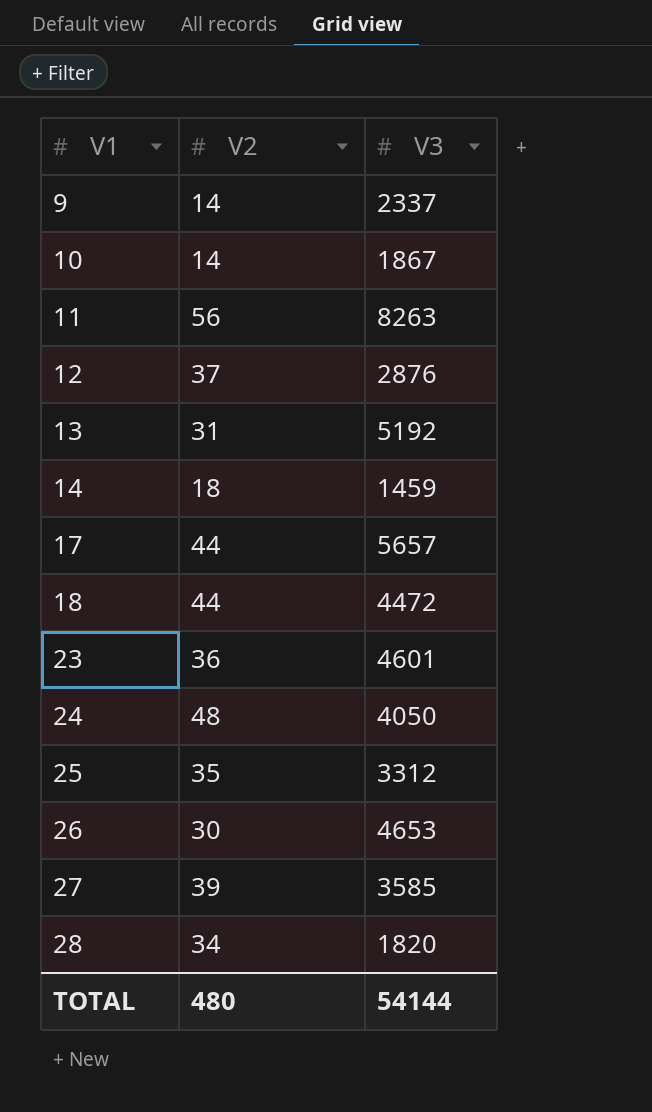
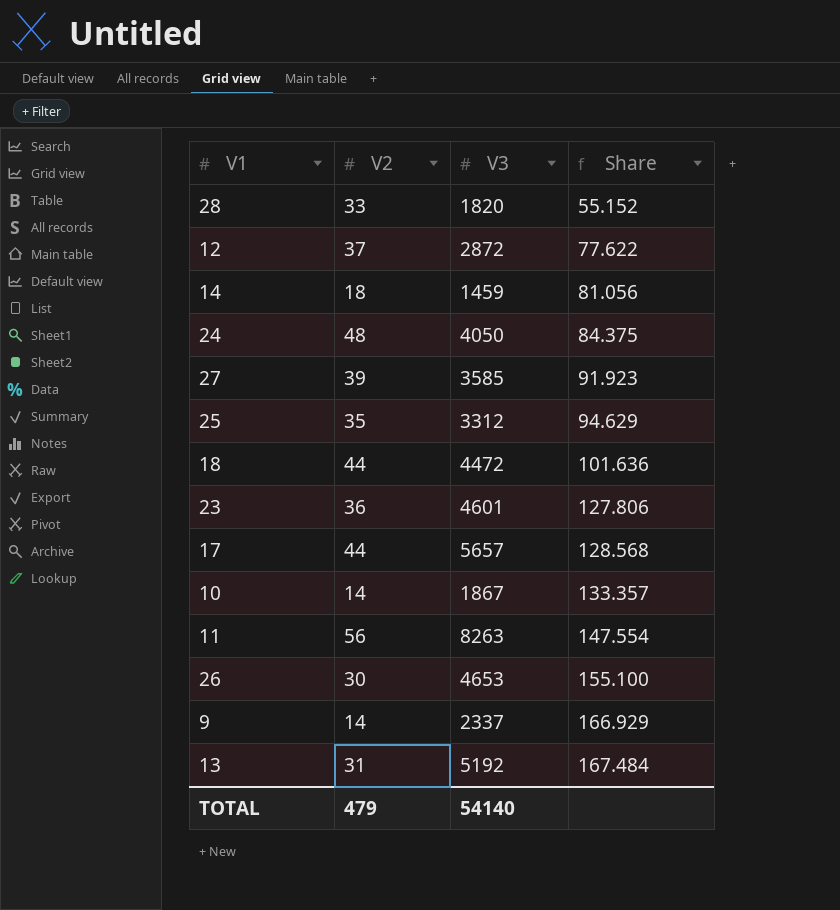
row order: V1 ascending -> Share ascending
column Share | formula: none -> [V3] / [V2]
28 | V2: 34 -> 33
12 | V3: 2876 -> 2872
TOTAL | V2: 480 -> 479
TOTAL | V3: 54144 -> 54140

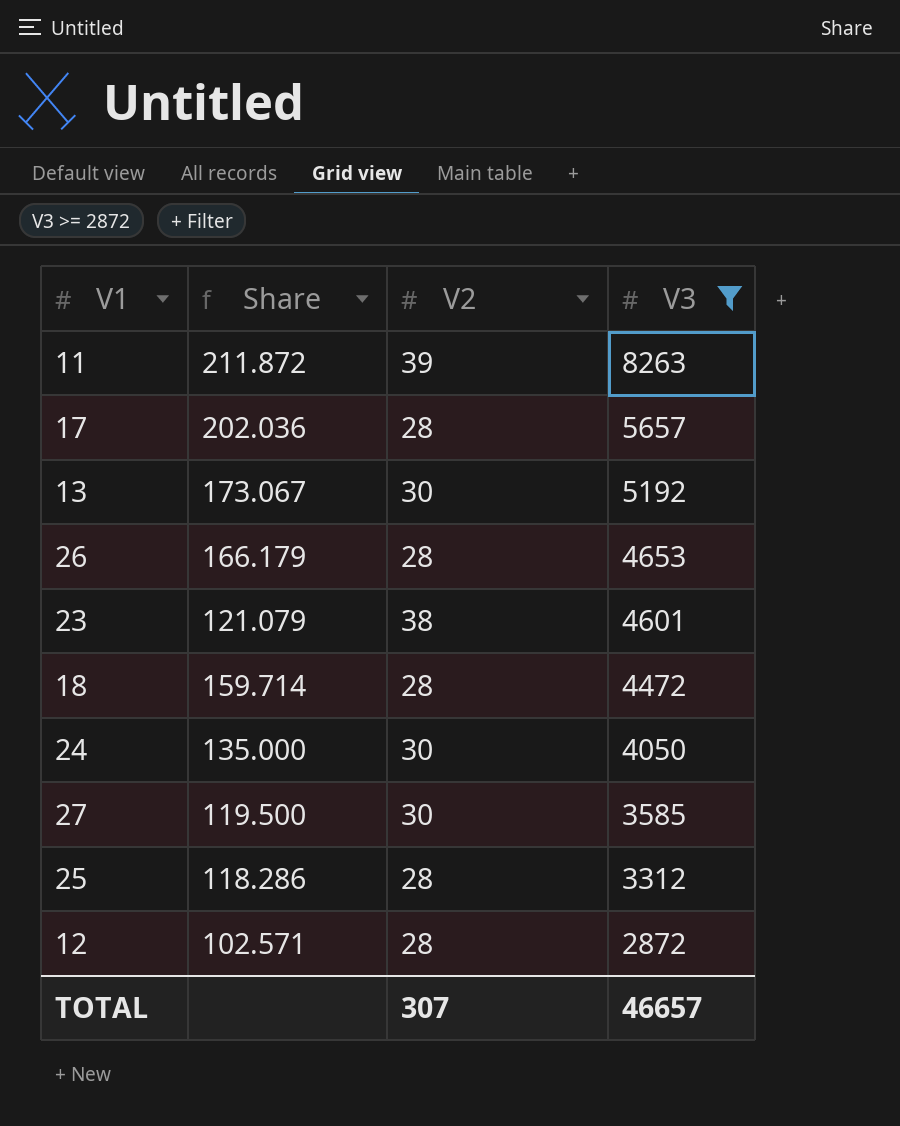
filter: none -> V3 >= 2872
row order: Share ascending -> V3 descending
column Share | position: 4 -> 2
11 | Share: 147.554 -> 211.872
11 | V2: 56 -> 39
17 | Share: 128.568 -> 202.036
17 | V2: 44 -> 28
13 | Share: 167.484 -> 173.067
13 | V2: 31 -> 30
26 | Share: 155.100 -> 166.179
26 | V2: 30 -> 28
23 | Share: 127.806 -> 121.079
23 | V2: 36 -> 38
18 | Share: 101.636 -> 159.714
18 | V2: 44 -> 28
24 | Share: 84.375 -> 135.000
24 | V2: 48 -> 30
27 | Share: 91.923 -> 119.500
27 | V2: 39 -> 30
25 | Share: 94.629 -> 118.286
25 | V2: 35 -> 28
12 | Share: 77.622 -> 102.571
12 | V2: 37 -> 28
TOTAL | V2: 479 -> 307
TOTAL | V3: 54140 -> 46657

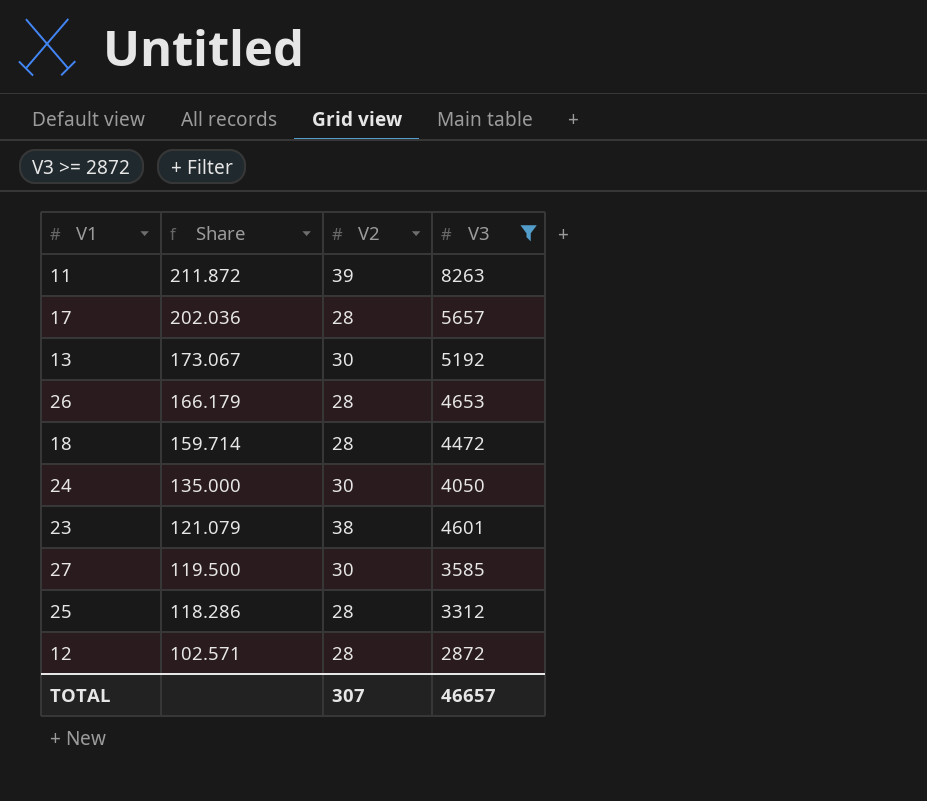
row order: V3 descending -> Share descending

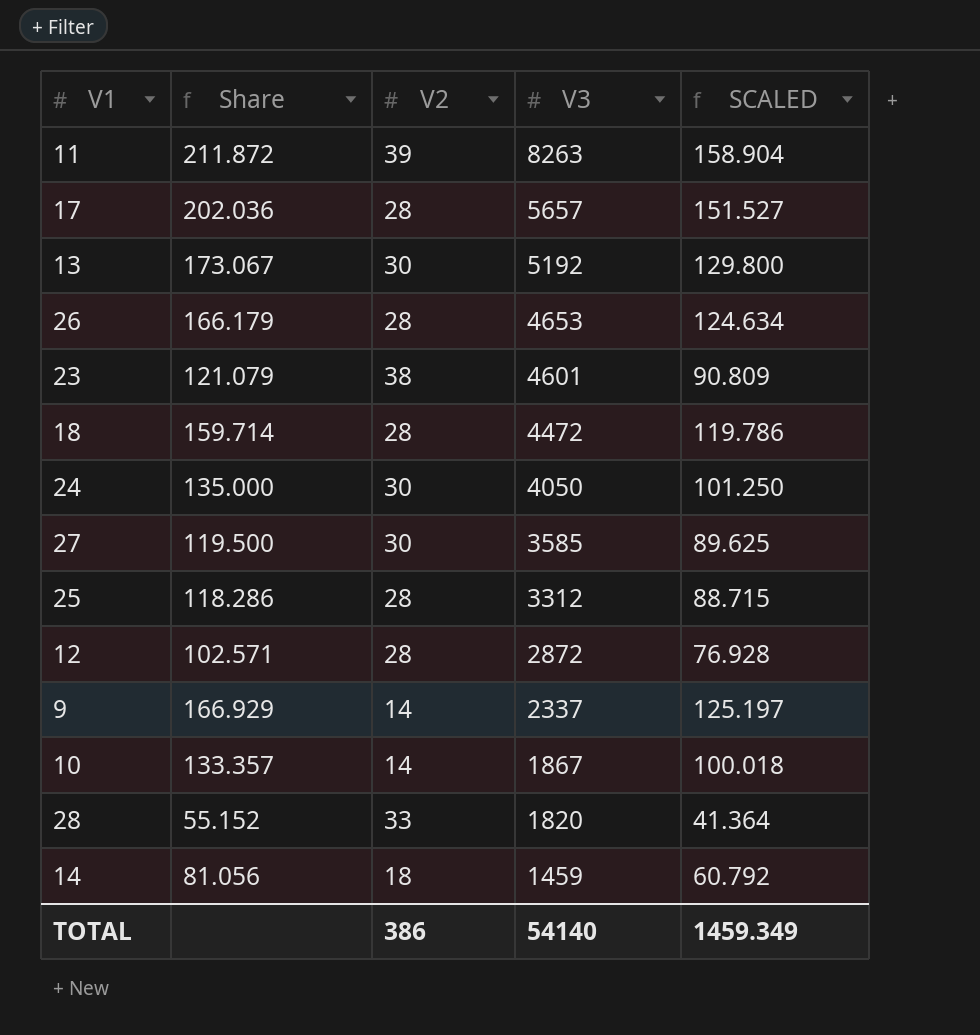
filter: V3 >= 2872 -> none
row order: Share descending -> V3 descending
column SCALED | formula: none -> [Share] * 0.75
TOTAL | V2: 307 -> 386
TOTAL | V3: 46657 -> 54140

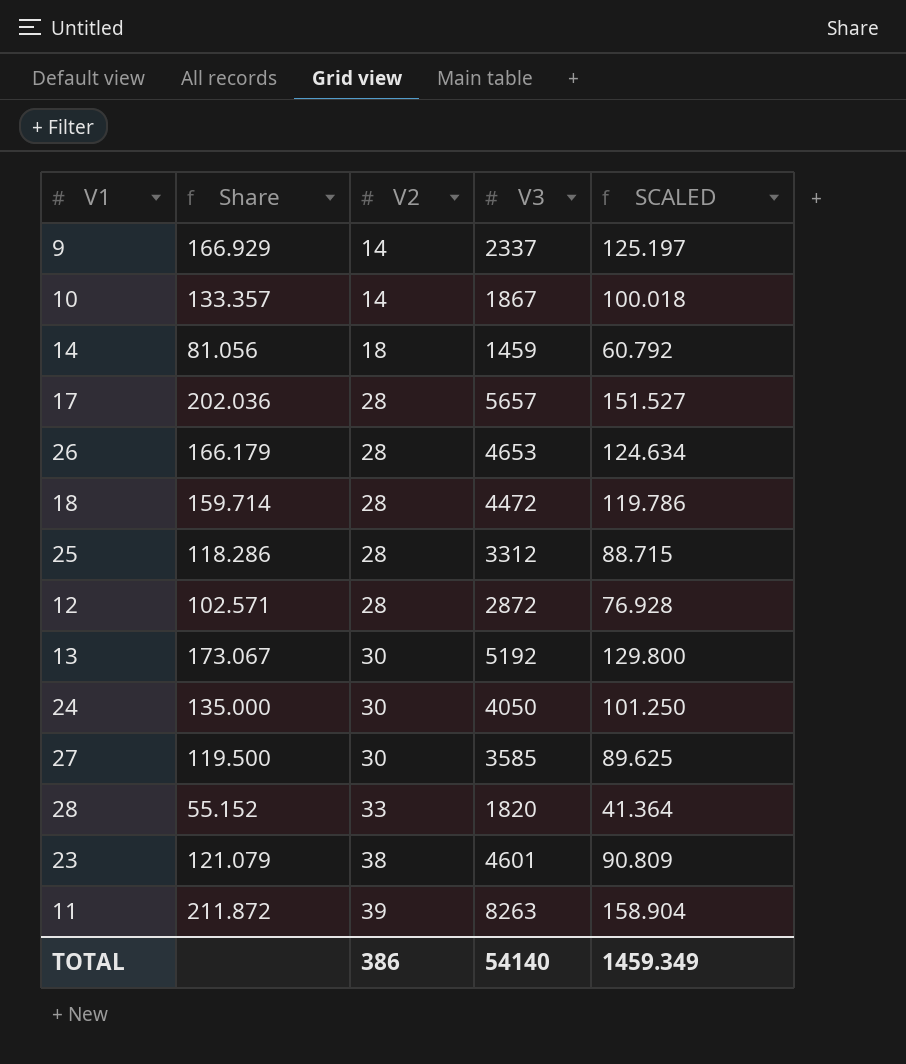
row order: V3 descending -> V2 ascending

